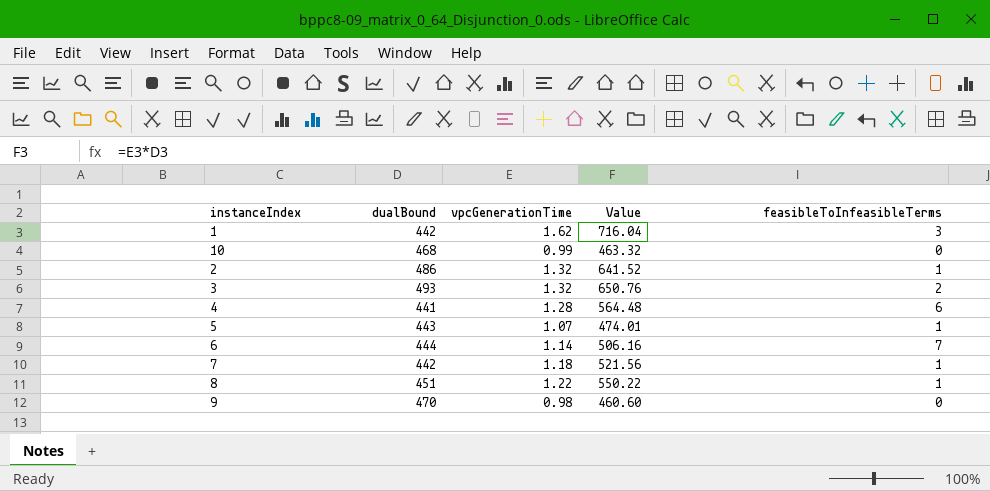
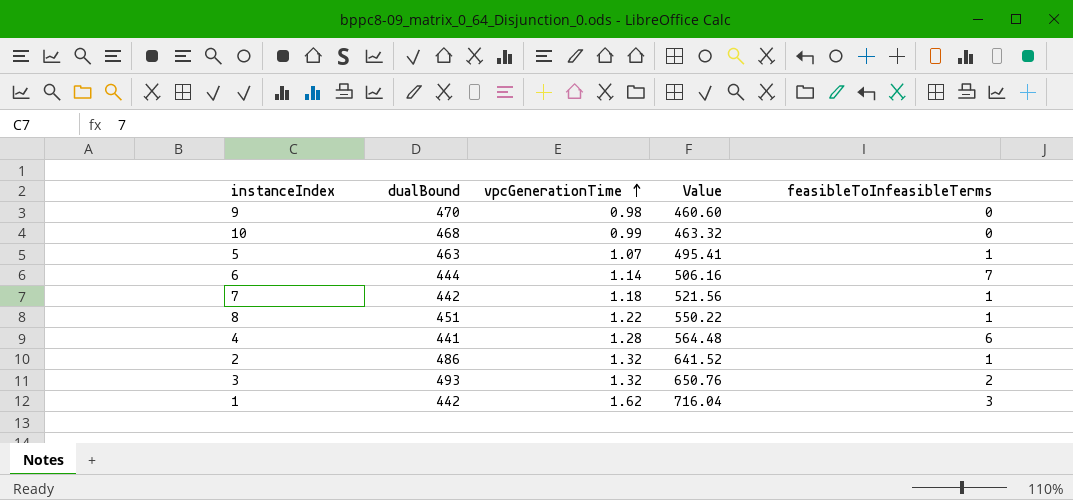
row order: none -> vpcGenerationTime ascending
5 | dualBound: 443 -> 463
5 | Value: 474.01 -> 495.41

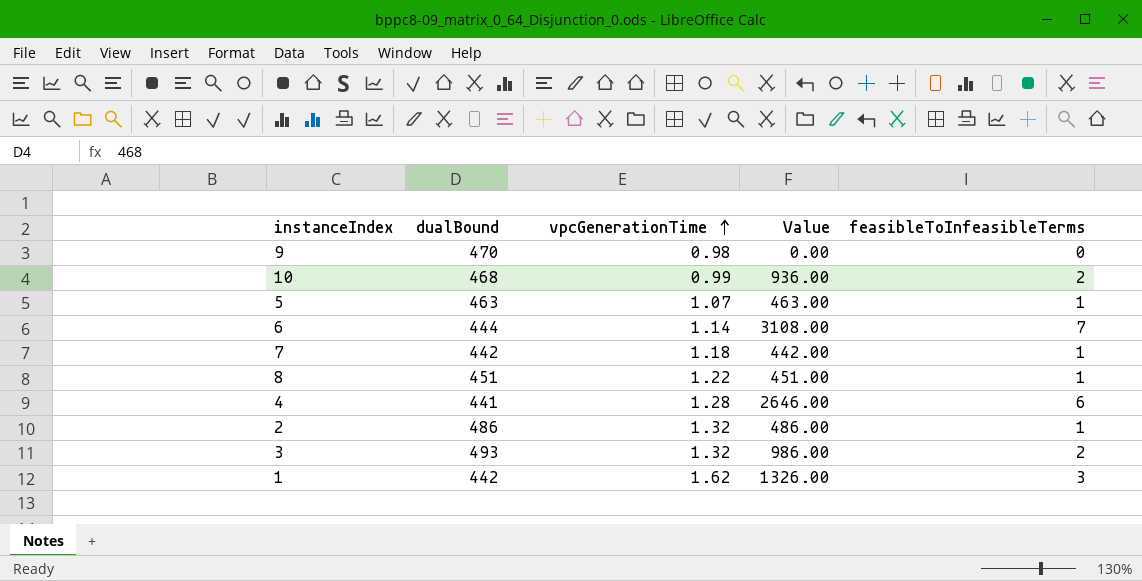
column Value | formula: [dualBound] * [vpcGenerationTime] -> [dualBound] * [feasibleToInfeasibleTerms]
10 | feasibleToInfeasibleTerms: 0 -> 2

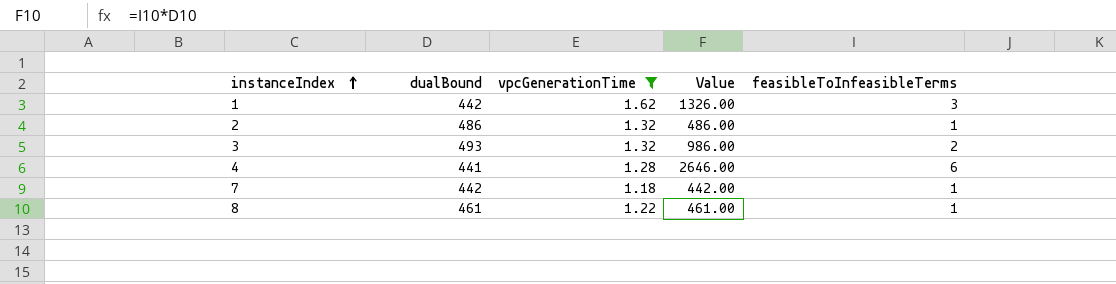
filter: none -> vpcGenerationTime >= 1.18
row order: vpcGenerationTime ascending -> instanceIndex ascending
8 | dualBound: 451 -> 461
8 | Value: 451.00 -> 461.00

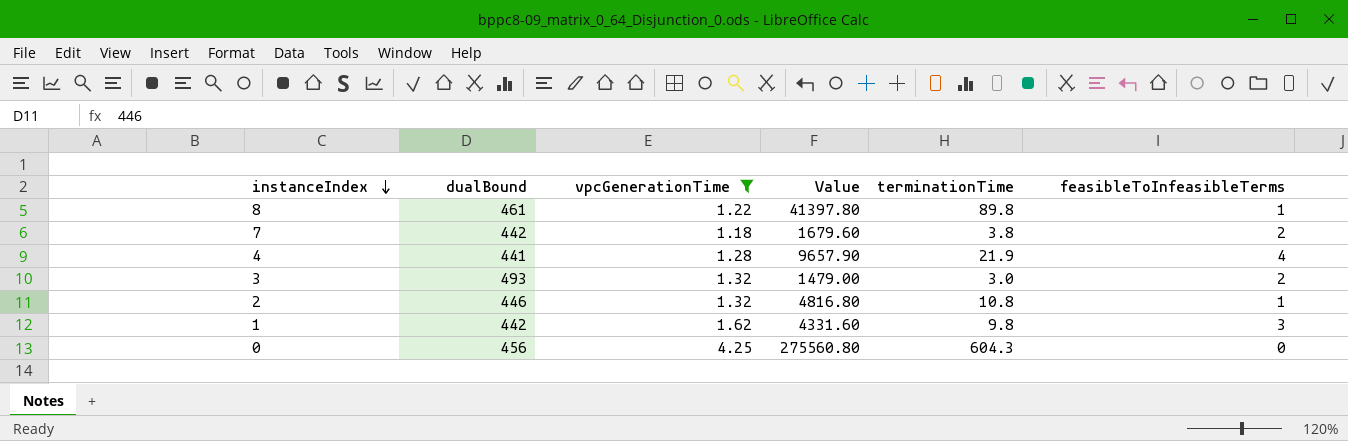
row order: instanceIndex ascending -> instanceIndex descending
column Value | formula: [dualBound] * [feasibleToInfeasibleTerms] -> [dualBound] * [terminationTime]
column terminationTime | position: none -> 5
7 | feasibleToInfeasibleTerms: 1 -> 2
4 | feasibleToInfeasibleTerms: 6 -> 4
2 | dualBound: 486 -> 446
row 0: none -> 456 | 4.25 | 275560.80 | 604.3 | 0

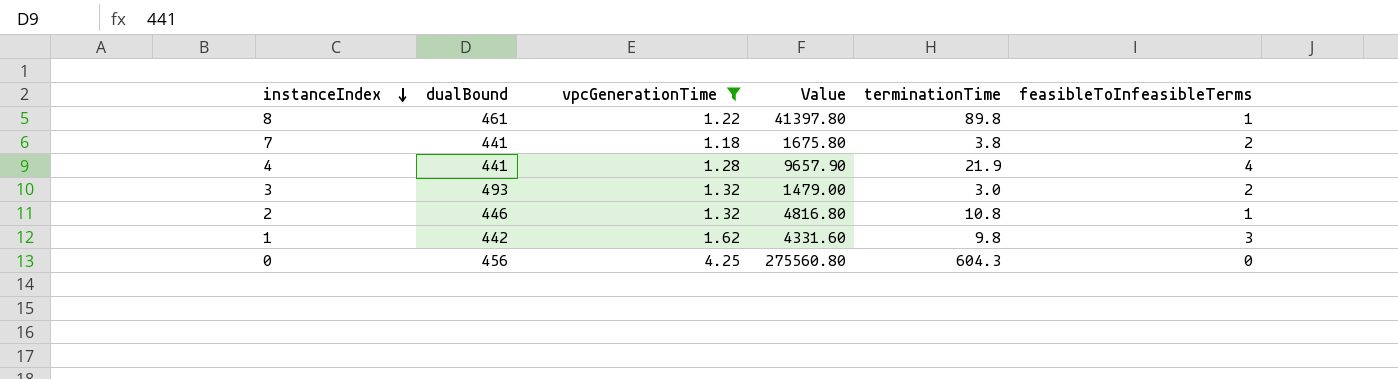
7 | dualBound: 442 -> 441
7 | Value: 1679.60 -> 1675.80

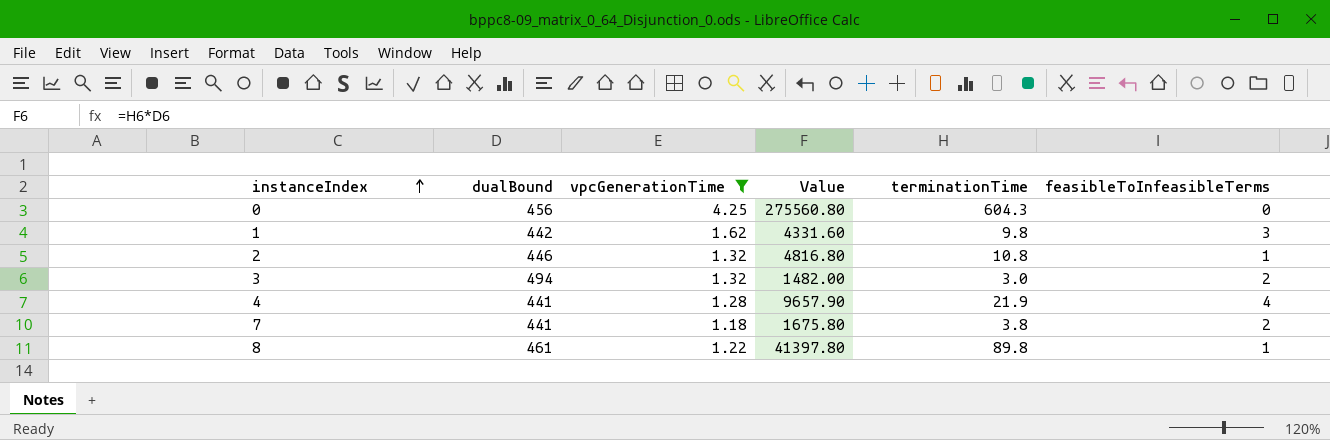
row order: instanceIndex descending -> instanceIndex ascending
3 | dualBound: 493 -> 494
3 | Value: 1479.00 -> 1482.00

